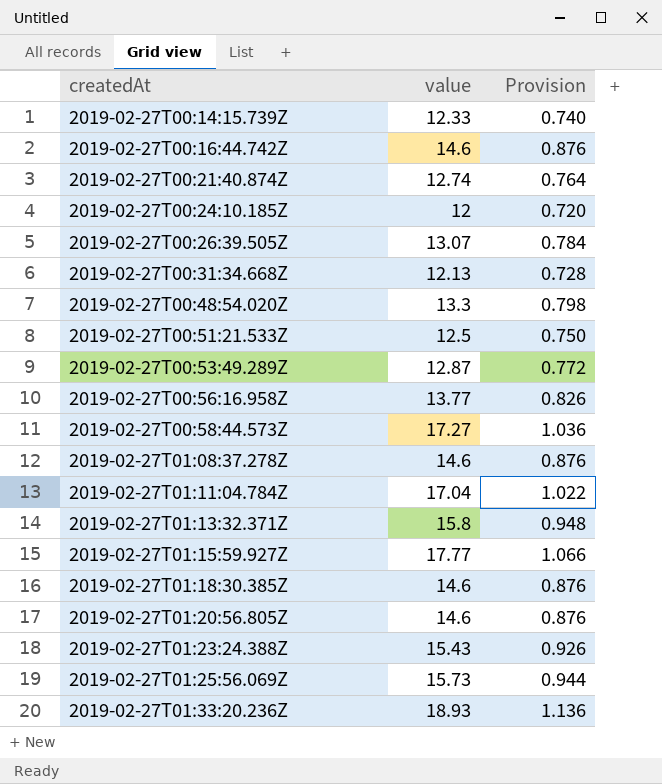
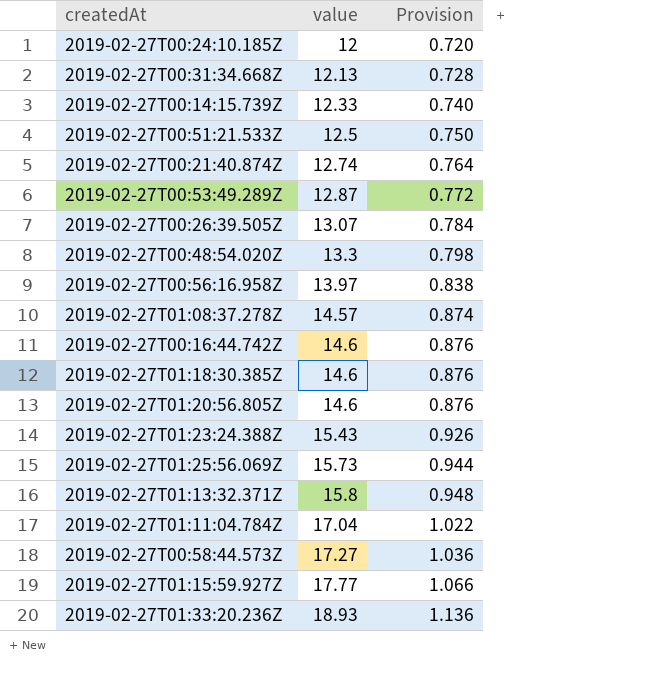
row order: createdAt ascending -> value ascending
2019-02-27T00:56:16.958Z | value: 13.77 -> 13.97
2019-02-27T00:56:16.958Z | Provision: 0.826 -> 0.838
2019-02-27T01:08:37.278Z | value: 14.6 -> 14.57
2019-02-27T01:08:37.278Z | Provision: 0.876 -> 0.874

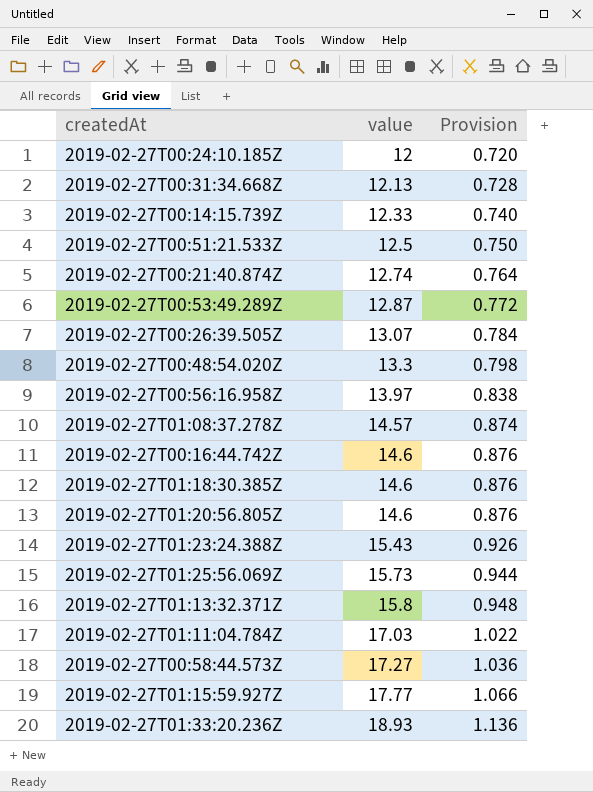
2019-02-27T01:11:04.784Z | value: 17.04 -> 17.03

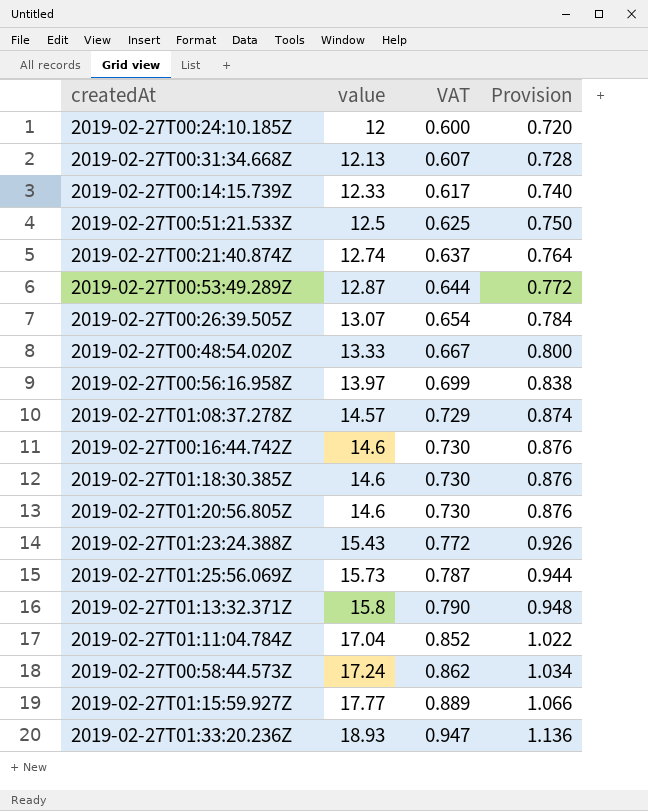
column VAT | formula: none -> [value] * 0.05
2019-02-27T00:48:54.020Z | value: 13.3 -> 13.33
2019-02-27T00:48:54.020Z | Provision: 0.798 -> 0.800
2019-02-27T01:11:04.784Z | value: 17.03 -> 17.04
2019-02-27T00:58:44.573Z | value: 17.27 -> 17.24
2019-02-27T00:58:44.573Z | Provision: 1.036 -> 1.034

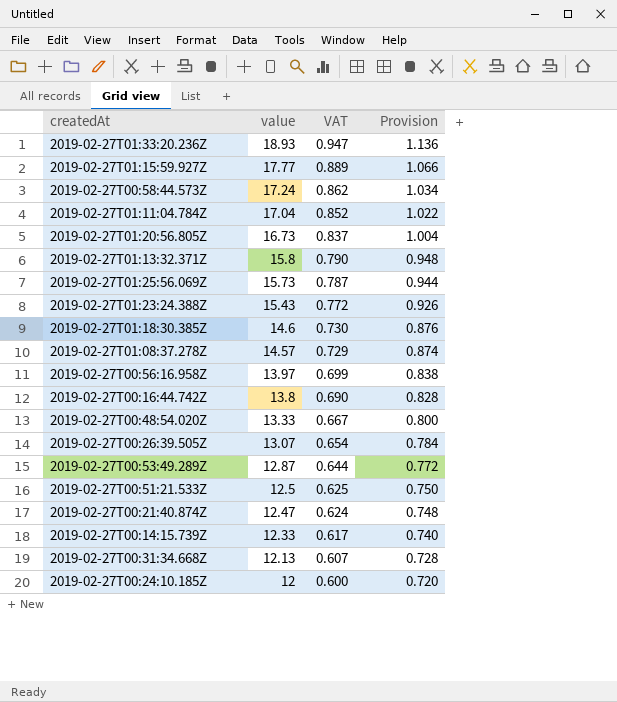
row order: value ascending -> value descending
2019-02-27T01:20:56.805Z | value: 14.6 -> 16.73
2019-02-27T01:20:56.805Z | VAT: 0.730 -> 0.837
2019-02-27T01:20:56.805Z | Provision: 0.876 -> 1.004
2019-02-27T00:16:44.742Z | value: 14.6 -> 13.8
2019-02-27T00:16:44.742Z | VAT: 0.730 -> 0.690
2019-02-27T00:16:44.742Z | Provision: 0.876 -> 0.828
2019-02-27T00:21:40.874Z | value: 12.74 -> 12.47
2019-02-27T00:21:40.874Z | VAT: 0.637 -> 0.624
2019-02-27T00:21:40.874Z | Provision: 0.764 -> 0.748

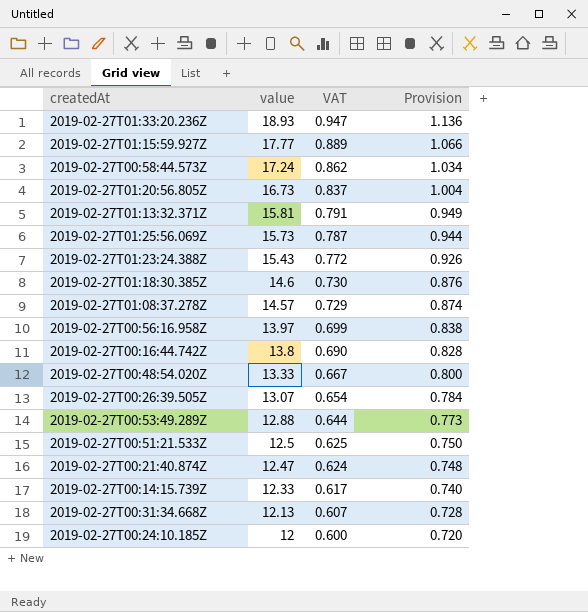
row 2019-02-27T01:11:04.784Z: 17.04 | 0.852 | 1.022 -> none
2019-02-27T01:13:32.371Z | value: 15.8 -> 15.81
2019-02-27T01:13:32.371Z | VAT: 0.790 -> 0.791
2019-02-27T01:13:32.371Z | Provision: 0.948 -> 0.949
2019-02-27T00:53:49.289Z | value: 12.87 -> 12.88
2019-02-27T00:53:49.289Z | Provision: 0.772 -> 0.773

